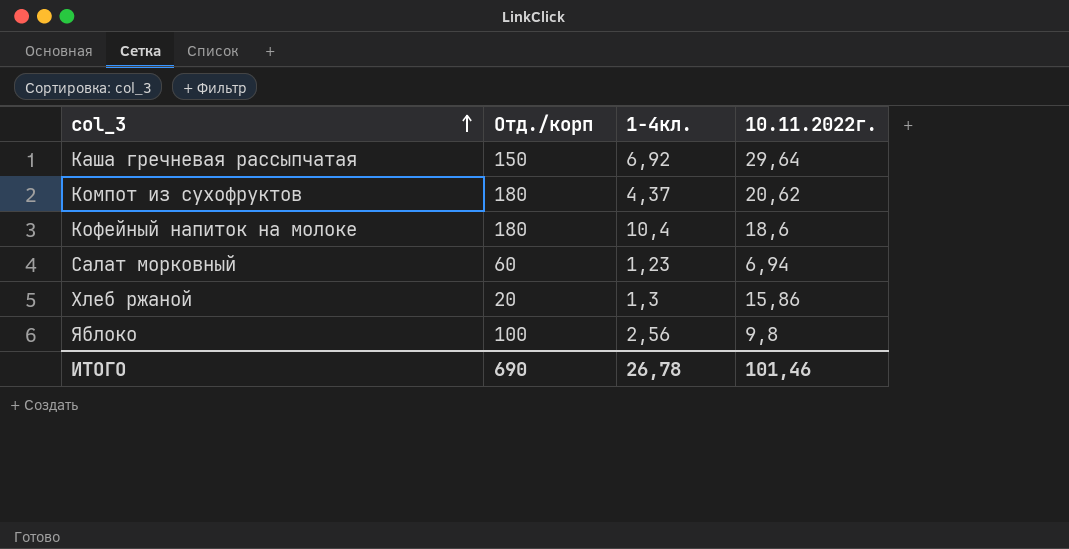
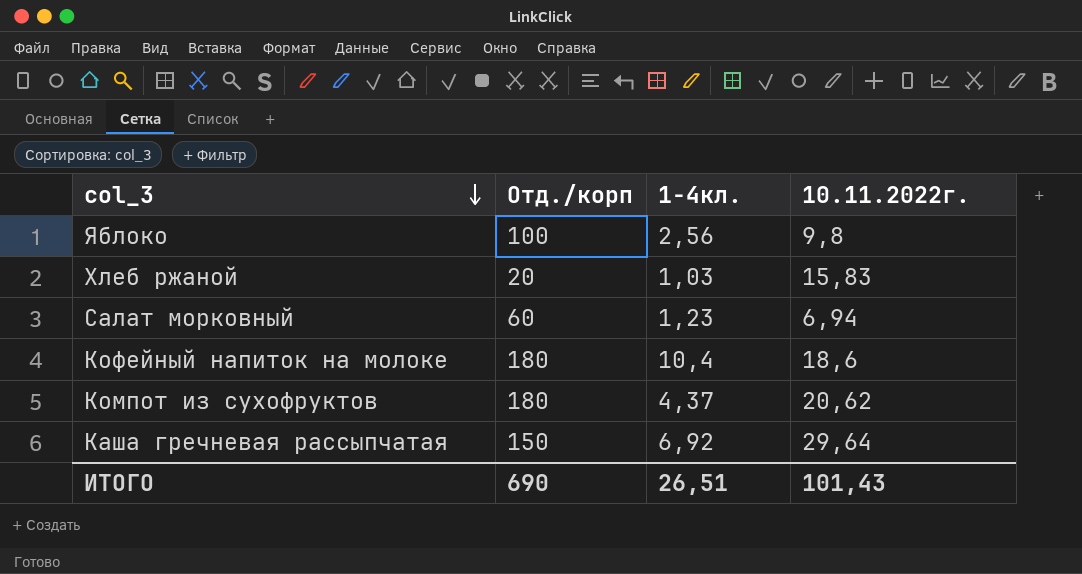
row order: col_3 ascending -> col_3 descending
Хлеб ржаной | 1-4кл.: 1,3 -> 1,03
Хлеб ржаной | 10.11.2022г.: 15,86 -> 15,83
ИТОГО | 1-4кл.: 26,78 -> 26,51
ИТОГО | 10.11.2022г.: 101,46 -> 101,43

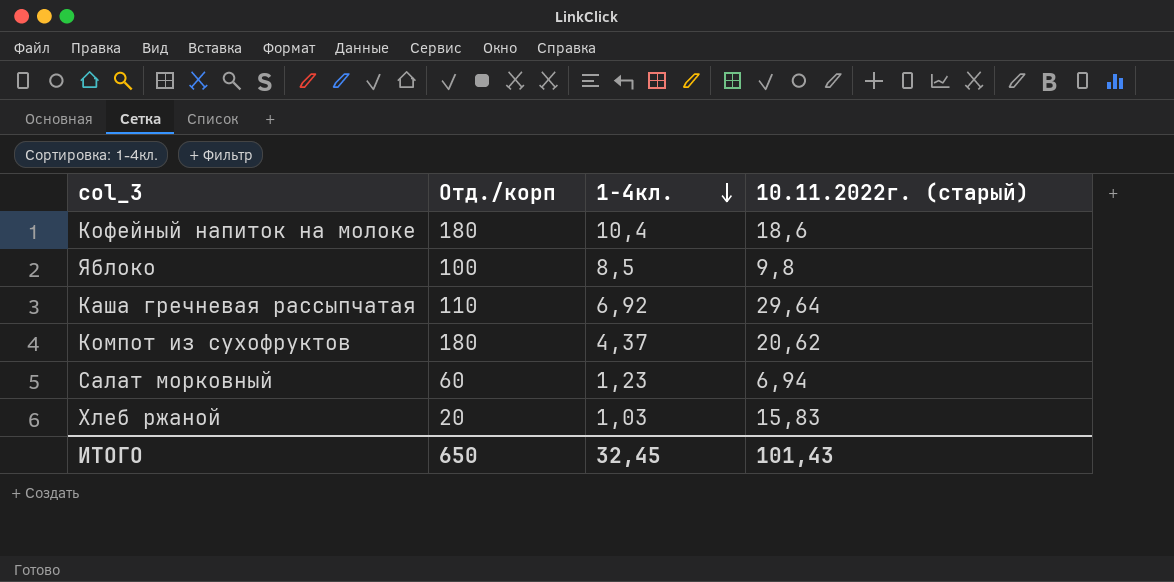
row order: col_3 descending -> 1-4кл. descending
column name: 10.11.2022г. -> 10.11.2022г. (старый)
Яблоко | 1-4кл.: 2,56 -> 8,5
Каша гречневая рассыпчатая | Отд./корп: 150 -> 110
ИТОГО | Отд./корп: 690 -> 650
ИТОГО | 1-4кл.: 26,51 -> 32,45

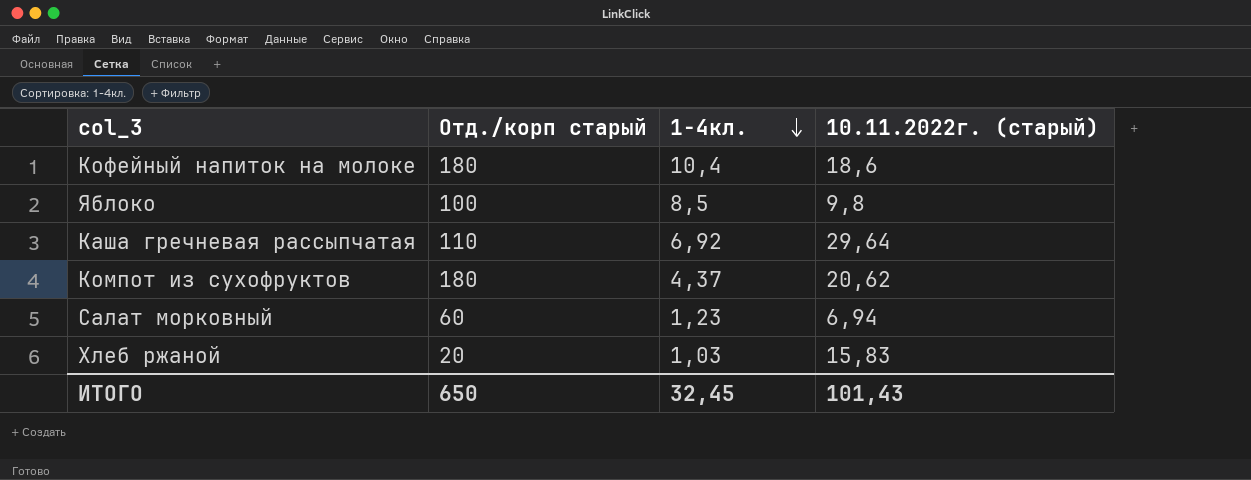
column name: Отд./корп -> Отд./корп старый

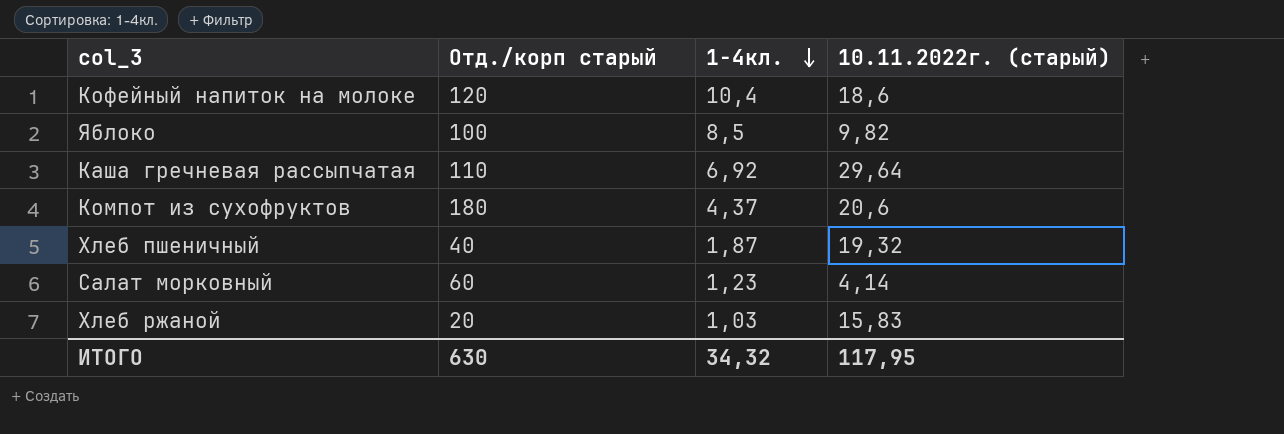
Кофейный напиток на молоке | Отд./корп старый: 180 -> 120
Яблоко | 10.11.2022г. (старый): 9,8 -> 9,82
Компот из сухофруктов | 10.11.2022г. (старый): 20,62 -> 20,6
row Хлеб пшеничный: none -> 40 | 1,87 | 19,32
Салат морковный | 10.11.2022г. (старый): 6,94 -> 4,14
ИТОГО | Отд./корп старый: 650 -> 630
ИТОГО | 1-4кл.: 32,45 -> 34,32
ИТОГО | 10.11.2022г. (старый): 101,43 -> 117,95

